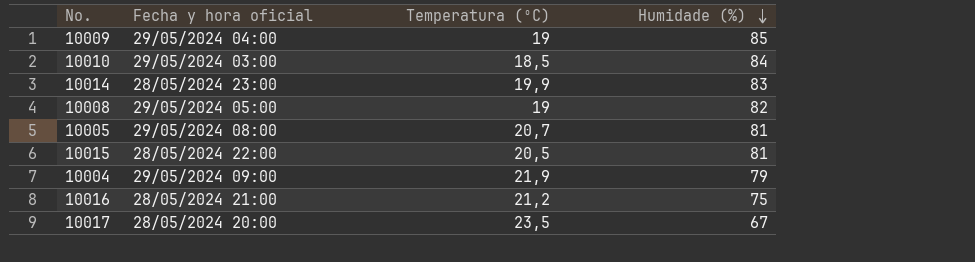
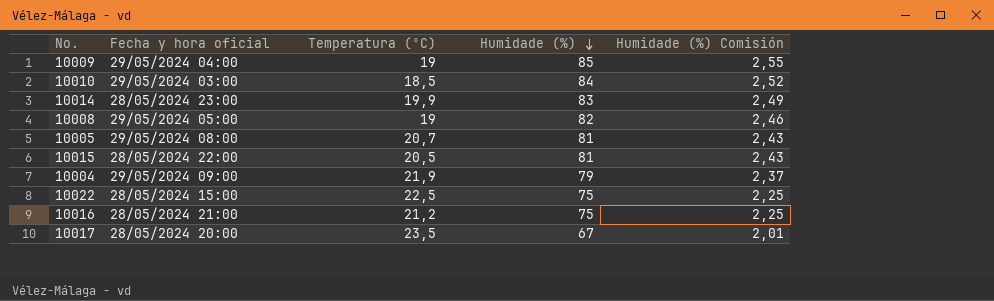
column Humidade (%) Comisión | formula: none -> [Humidade (%)] * 0,03
row 10022: none -> 28/05/2024 15:00 | 22,5 | 75 | 2,25

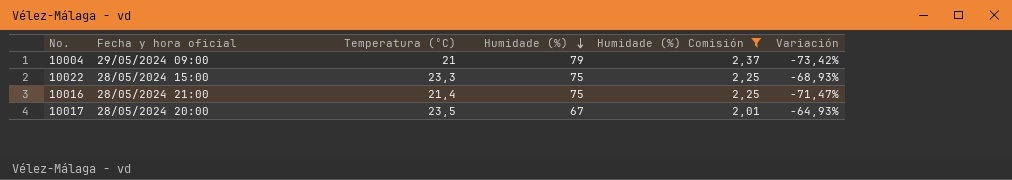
filter: none -> Humidade (%) Comisión <= 2,37
column Variación | formula: none -> ([Temperatura (ºC)] - [Humidade (%)]) / [Humidade (%)]
10004 | Temperatura (ºC): 21,9 -> 21
10022 | Temperatura (ºC): 22,5 -> 23,3
10016 | Temperatura (ºC): 21,2 -> 21,4

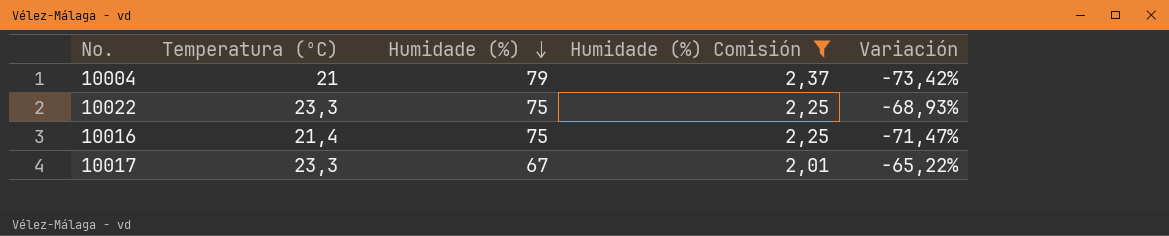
column Fecha y hora oficial | position: 2 -> none
10017 | Temperatura (ºC): 23,5 -> 23,3
10017 | Variación: -64,93% -> -65,22%

